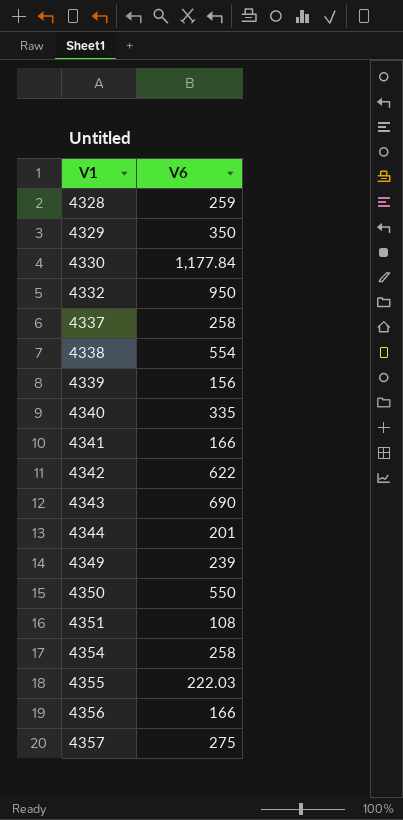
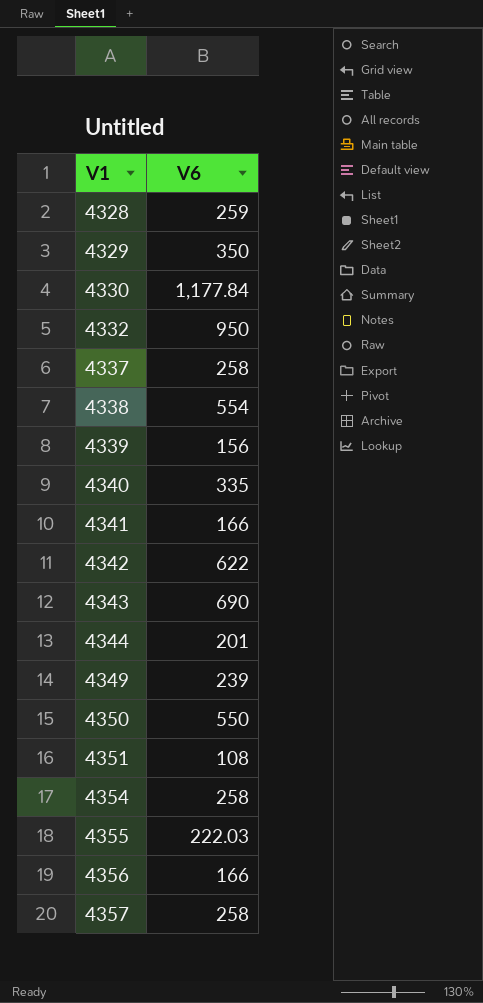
4357 | V6: 275 -> 258

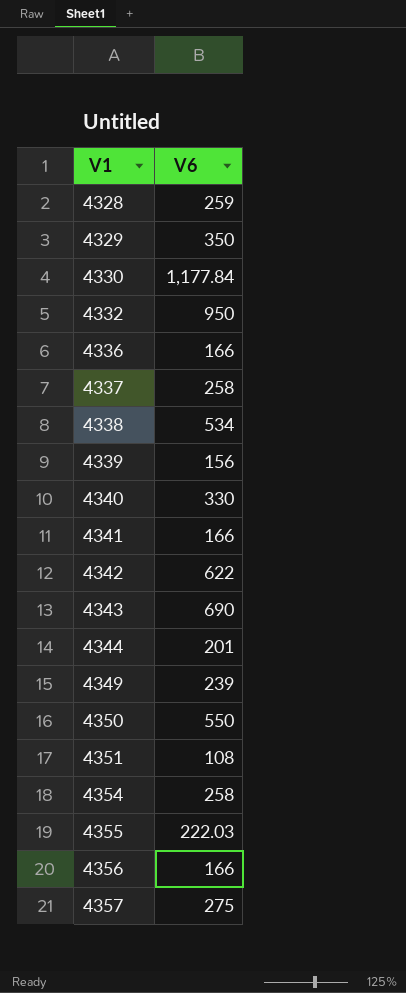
row 4336: none -> 166
4338 | V6: 554 -> 534
4340 | V6: 335 -> 330
4357 | V6: 258 -> 275

